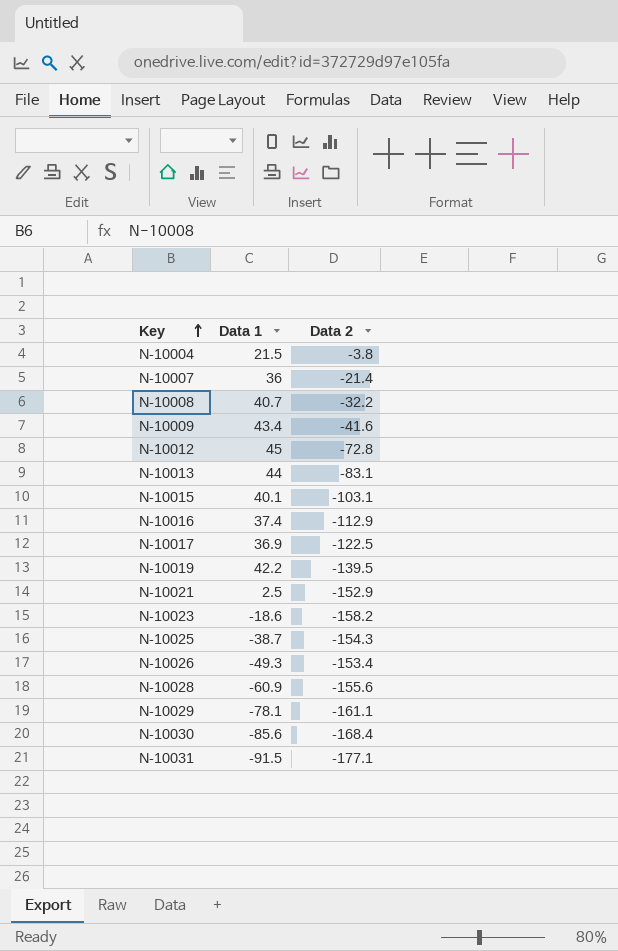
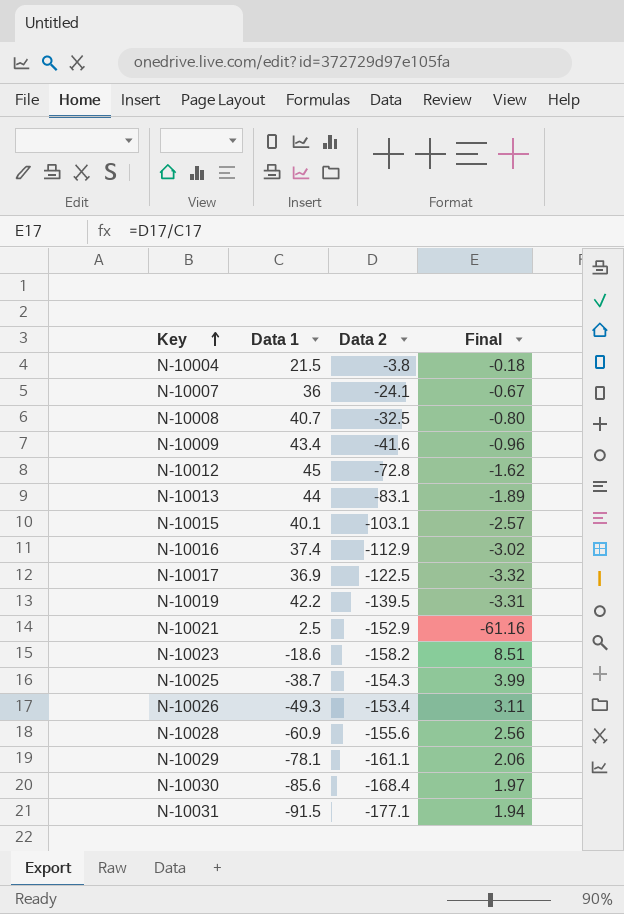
column Final | formula: none -> [Data 2] / [Data 1]
N-10007 | Data 2: -21.4 -> -24.1
N-10008 | Data 2: -32.2 -> -32.5

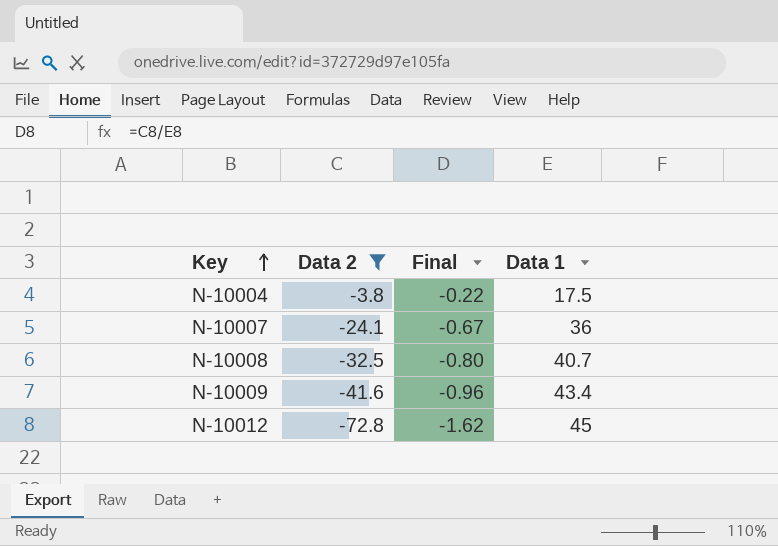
filter: none -> Data 2 >= -72.8
column Data 1 | position: 2 -> 4
N-10004 | Final: -0.18 -> -0.22
N-10004 | Data 1: 21.5 -> 17.5

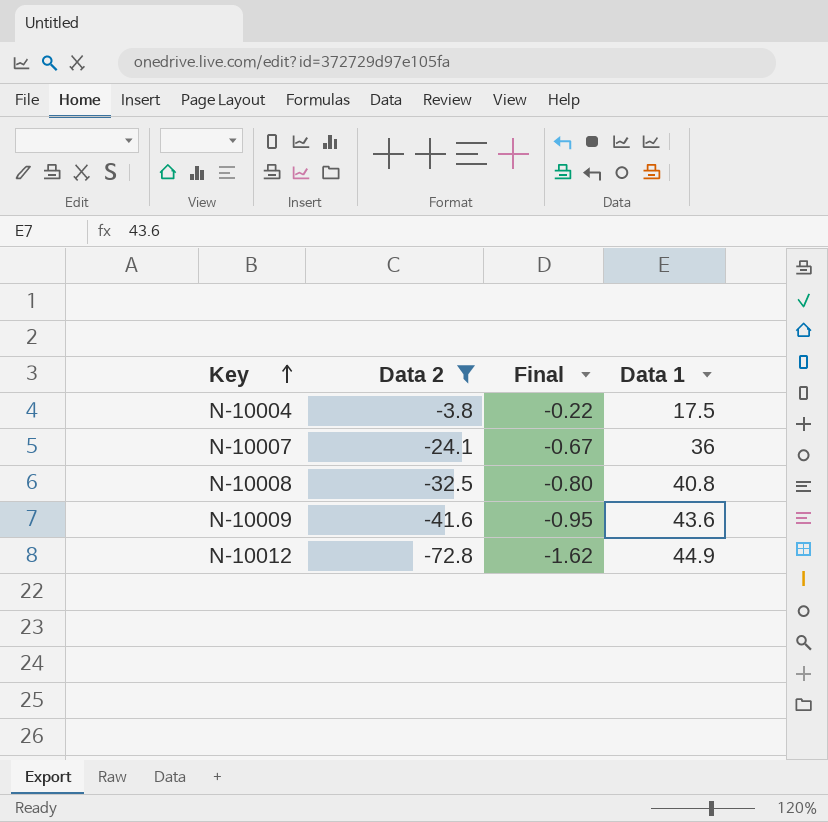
N-10008 | Data 1: 40.7 -> 40.8
N-10009 | Final: -0.96 -> -0.95
N-10009 | Data 1: 43.4 -> 43.6
N-10012 | Data 1: 45 -> 44.9

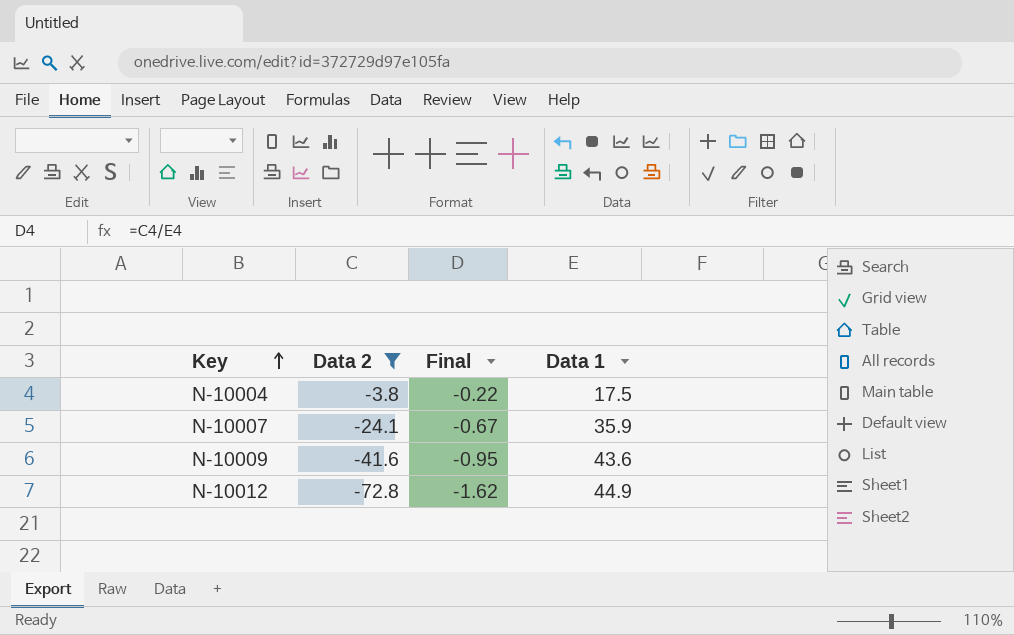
row N-10008: -32.5 | -0.80 | 40.8 -> none
N-10007 | Data 1: 36 -> 35.9

